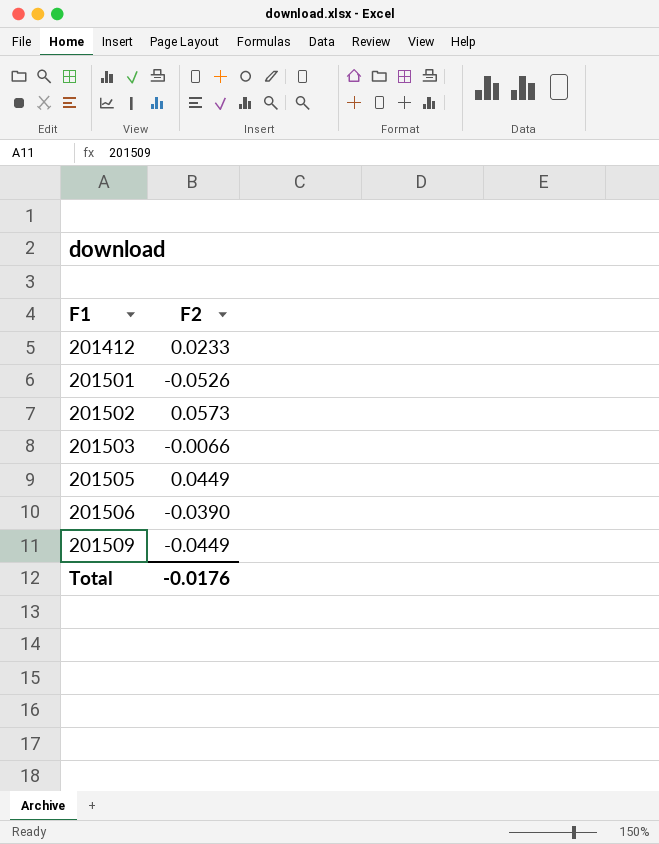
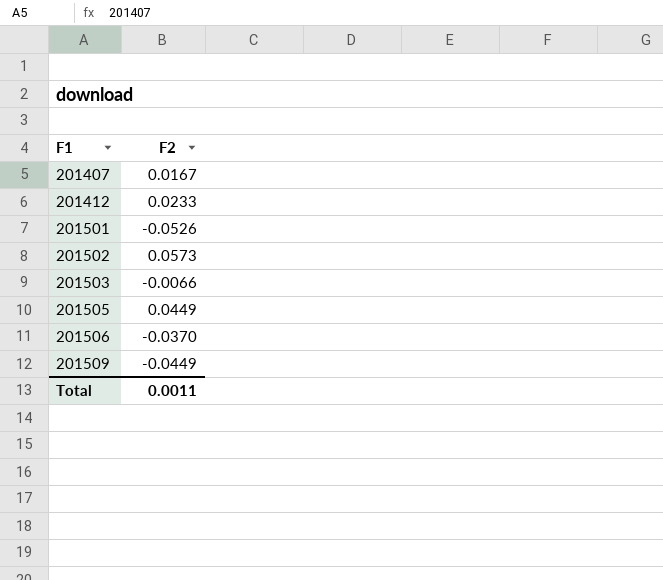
row 201407: none -> 0.0167
201506 | F2: -0.0390 -> -0.0370
Total | F2: -0.0176 -> 0.0011

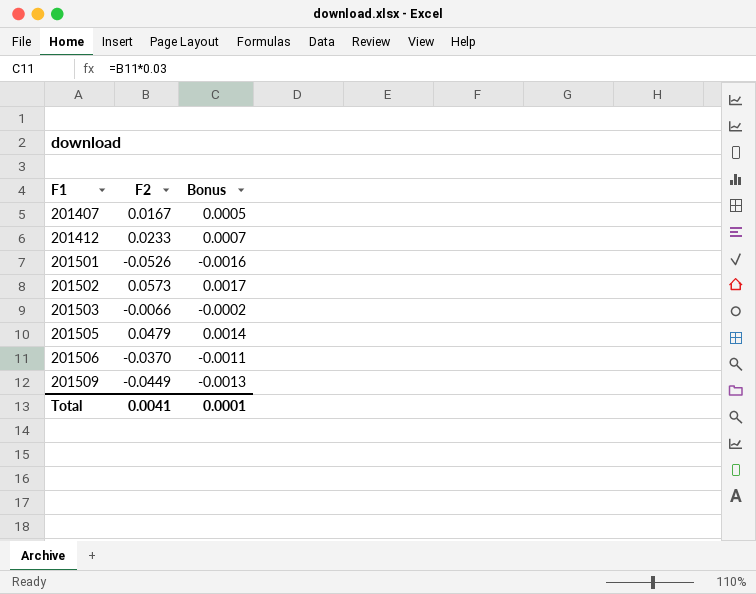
column Bonus | formula: none -> [F2] * 0.03
201505 | F2: 0.0449 -> 0.0479
Total | F2: 0.0011 -> 0.0041

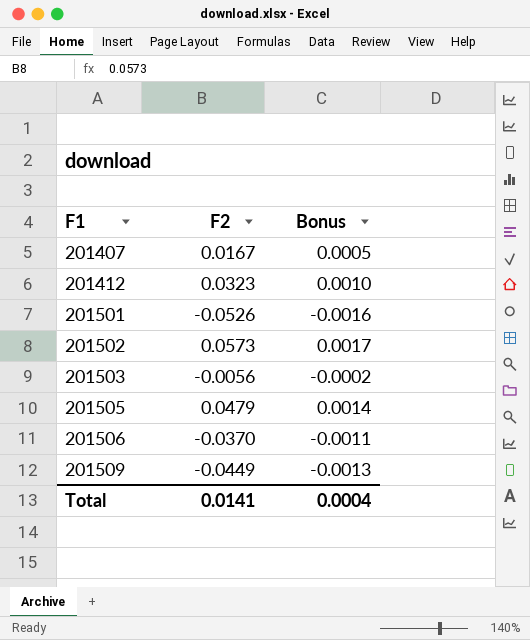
201412 | F2: 0.0233 -> 0.0323
201412 | Bonus: 0.0007 -> 0.0010
201503 | F2: -0.0066 -> -0.0056
Total | F2: 0.0041 -> 0.0141
Total | Bonus: 0.0001 -> 0.0004

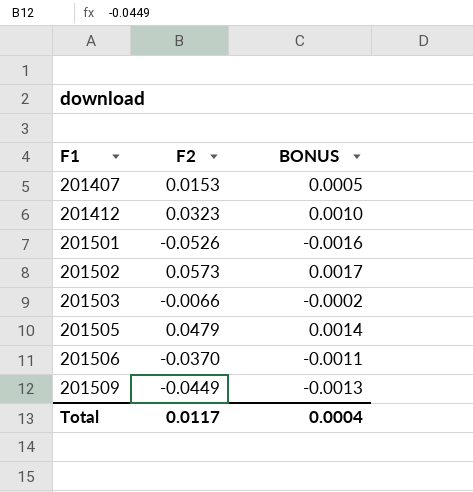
column name: Bonus -> BONUS
201407 | F2: 0.0167 -> 0.0153
201503 | F2: -0.0056 -> -0.0066
Total | F2: 0.0141 -> 0.0117

